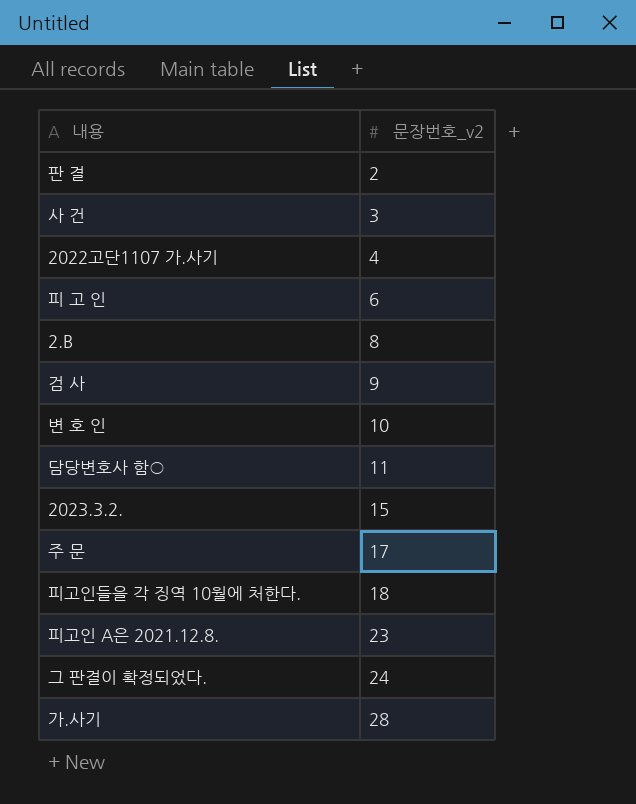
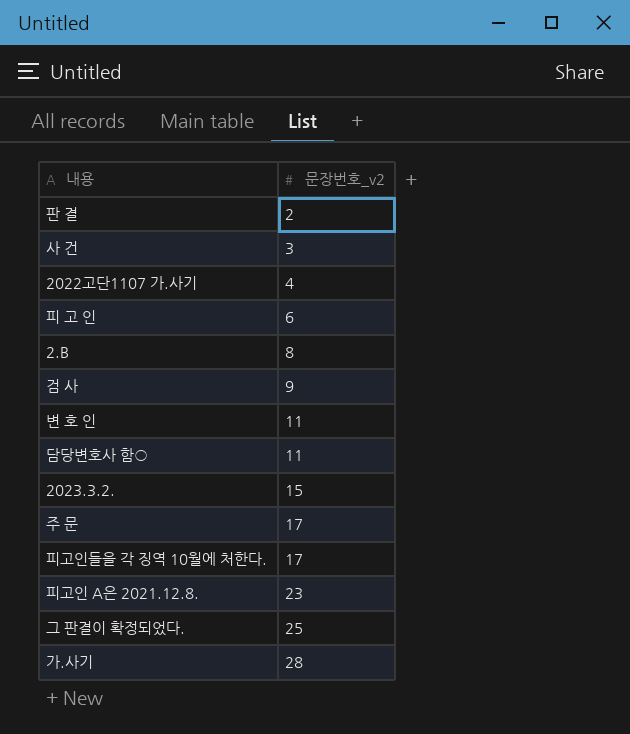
변 호 인 | 문장번호_v2: 10 -> 11
피고인들을 각 징역 10월에 처한다. | 문장번호_v2: 18 -> 17
그 판결이 확정되었다. | 문장번호_v2: 24 -> 25

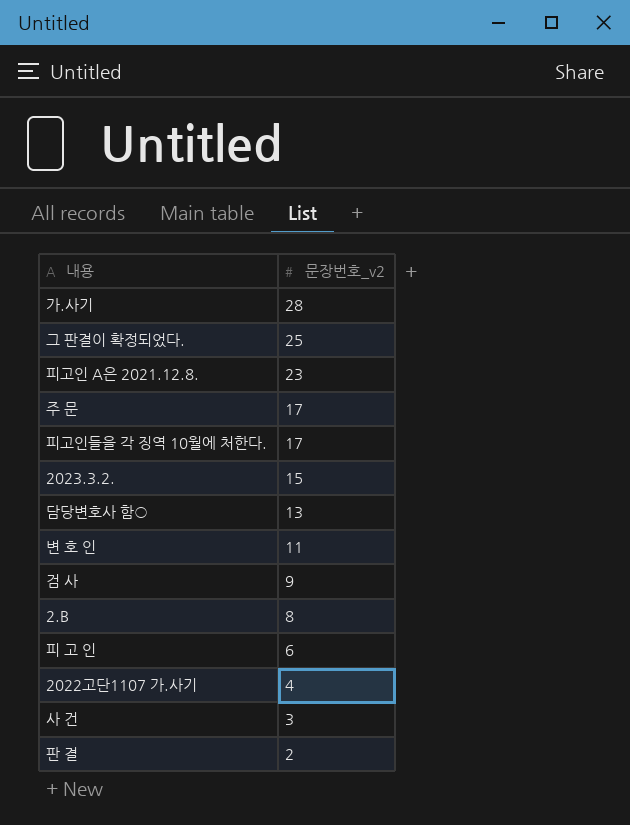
row order: 문장번호_v2 ascending -> 문장번호_v2 descending
담당변호사 함○ | 문장번호_v2: 11 -> 13

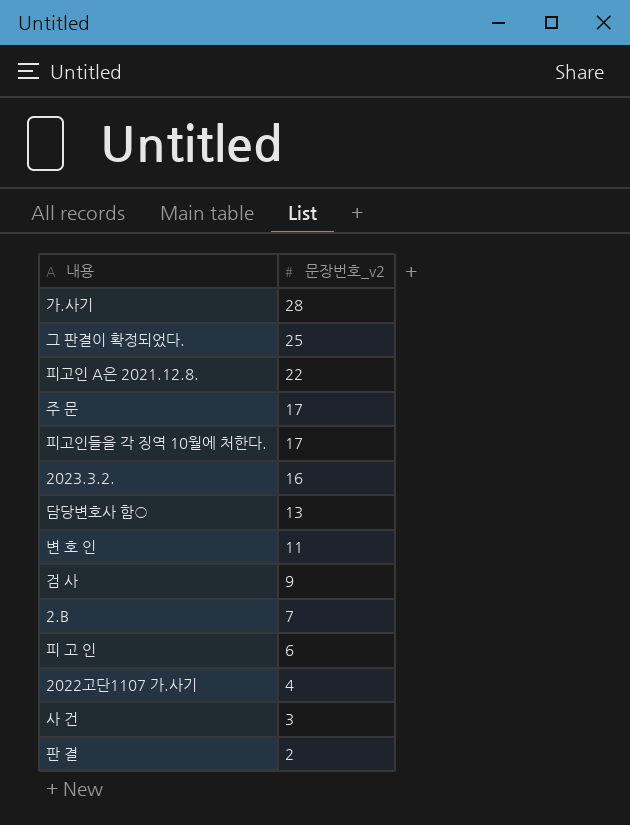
피고인 A은 2021.12.8. | 문장번호_v2: 23 -> 22
2023.3.2. | 문장번호_v2: 15 -> 16
2.B | 문장번호_v2: 8 -> 7

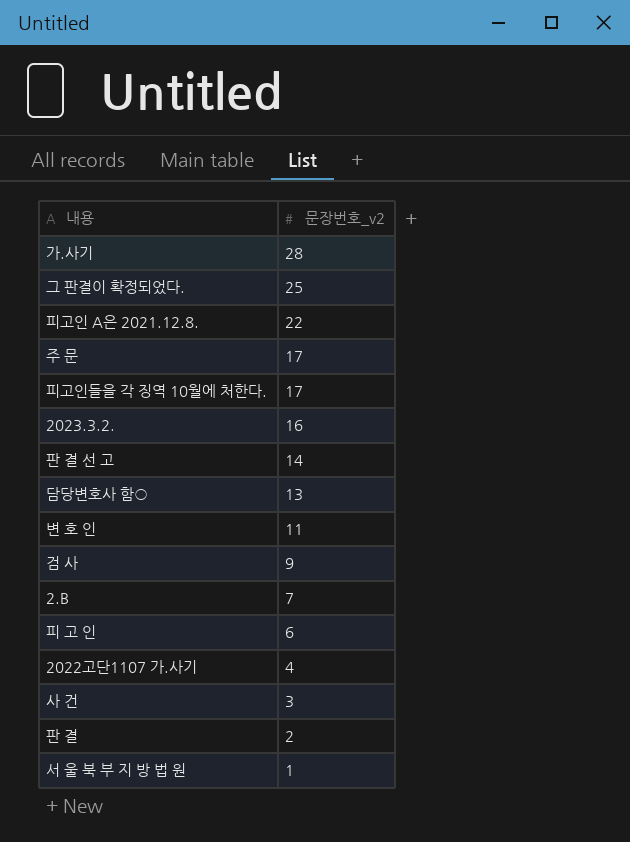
row 판 결 선 고: none -> 14
row 서 울 북 부 지 방 법 원: none -> 1

